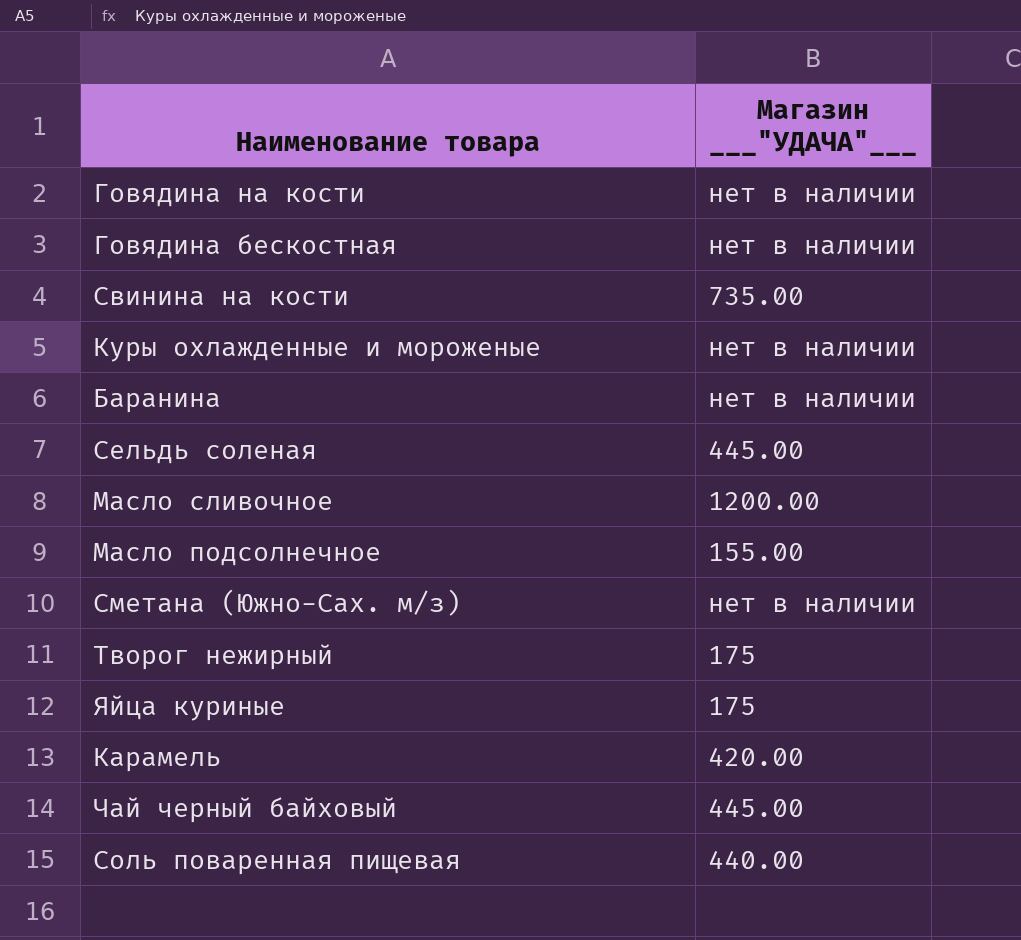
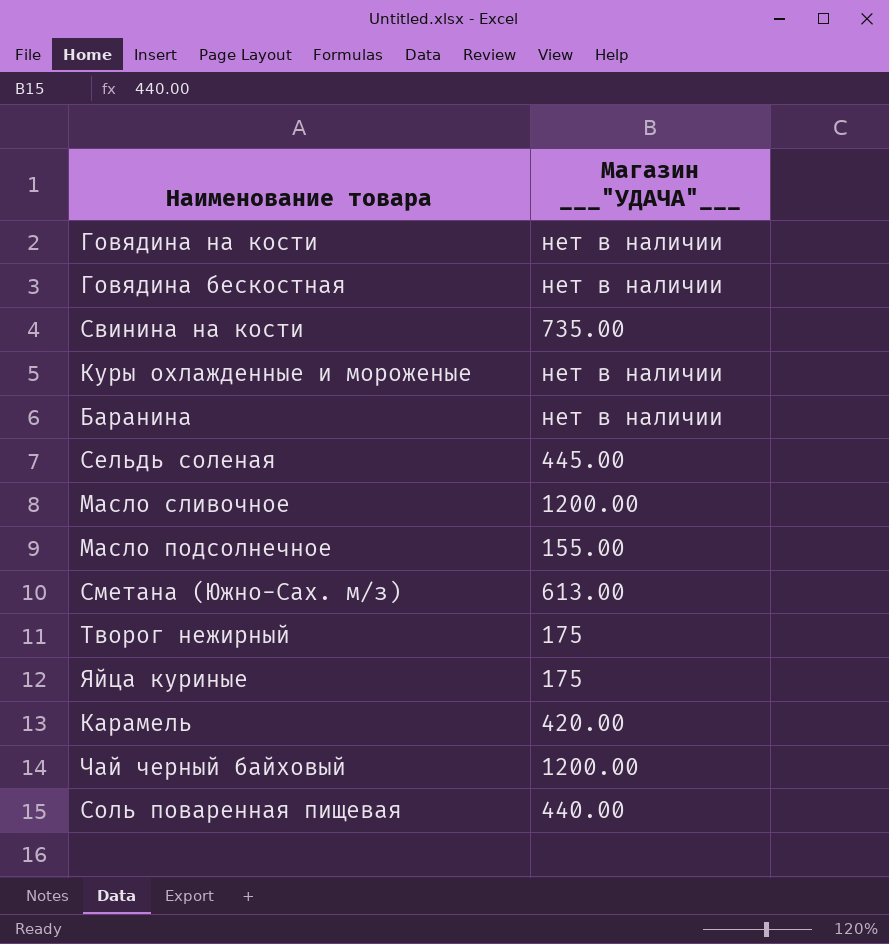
Сметана (Южно-Сах. м/з) | Магазин ___"УДАЧА"___: нет в наличии -> 613.00
Чай черный байховый | Магазин ___"УДАЧА"___: 445.00 -> 1200.00

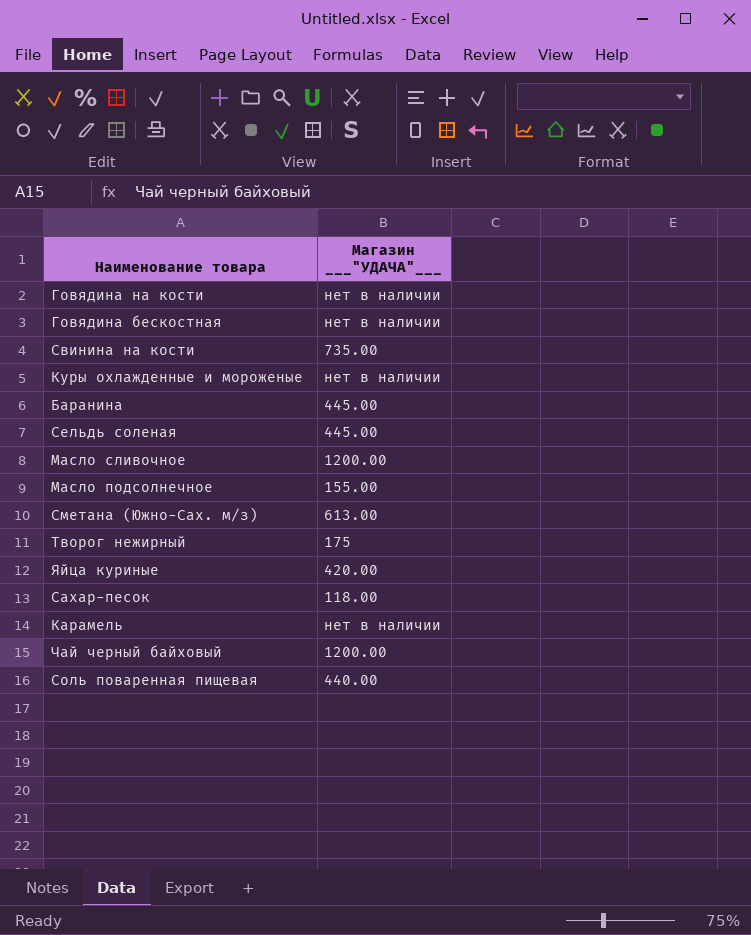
Баранина | Магазин ___"УДАЧА"___: нет в наличии -> 445.00
Яйца куриные | Магазин ___"УДАЧА"___: 175 -> 420.00
row Сахар-песок: none -> 118.00
Карамель | Магазин ___"УДАЧА"___: 420.00 -> нет в наличии

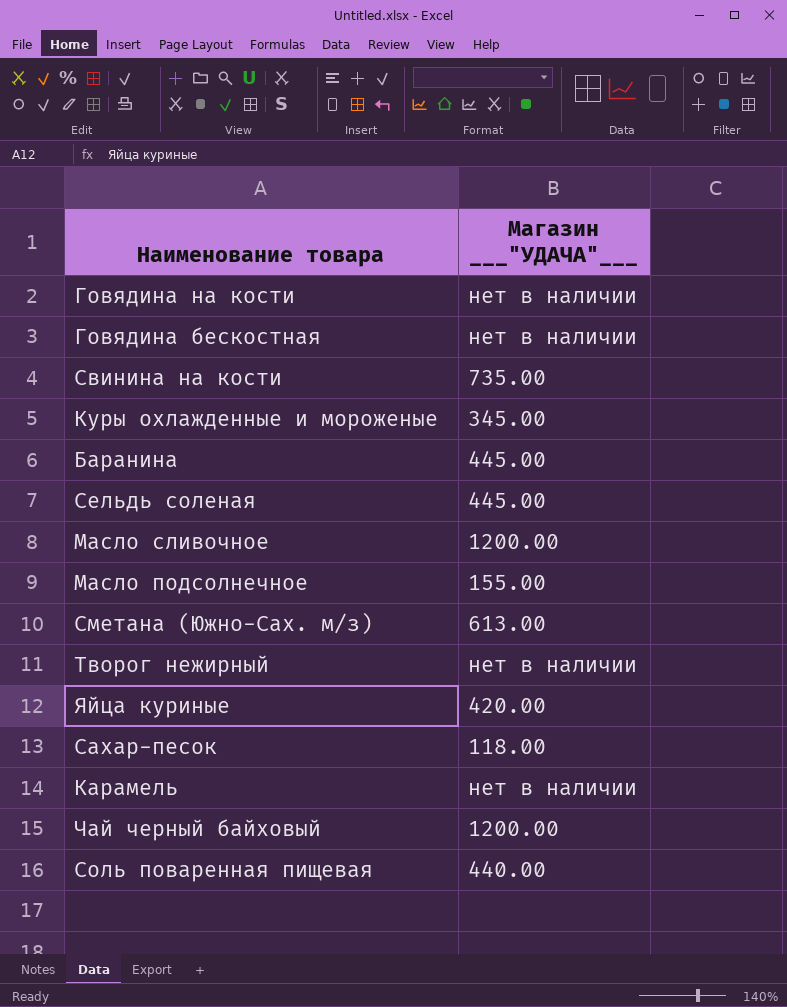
Куры охлажденные и мороженые | Магазин ___"УДАЧА"___: нет в наличии -> 345.00
Творог нежирный | Магазин ___"УДАЧА"___: 175 -> нет в наличии

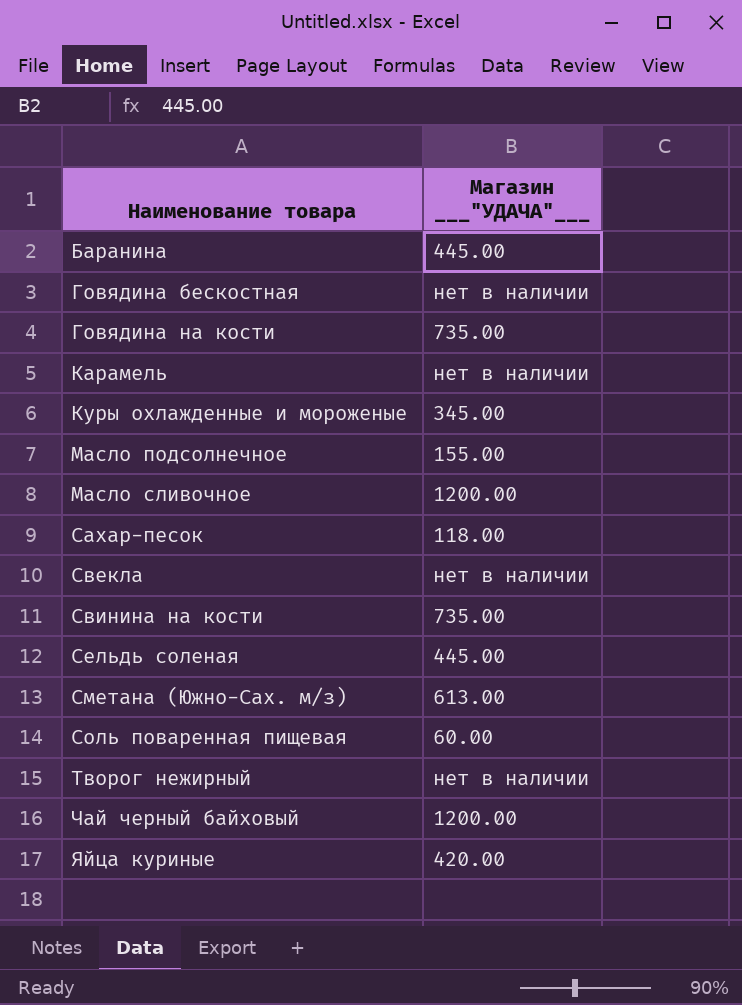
row order: none -> Наименование товара ascending
Говядина на кости | Магазин ___"УДАЧА"___: нет в наличии -> 735.00
row Свекла: none -> нет в наличии
Соль поваренная пищевая | Магазин ___"УДАЧА"___: 440.00 -> 60.00

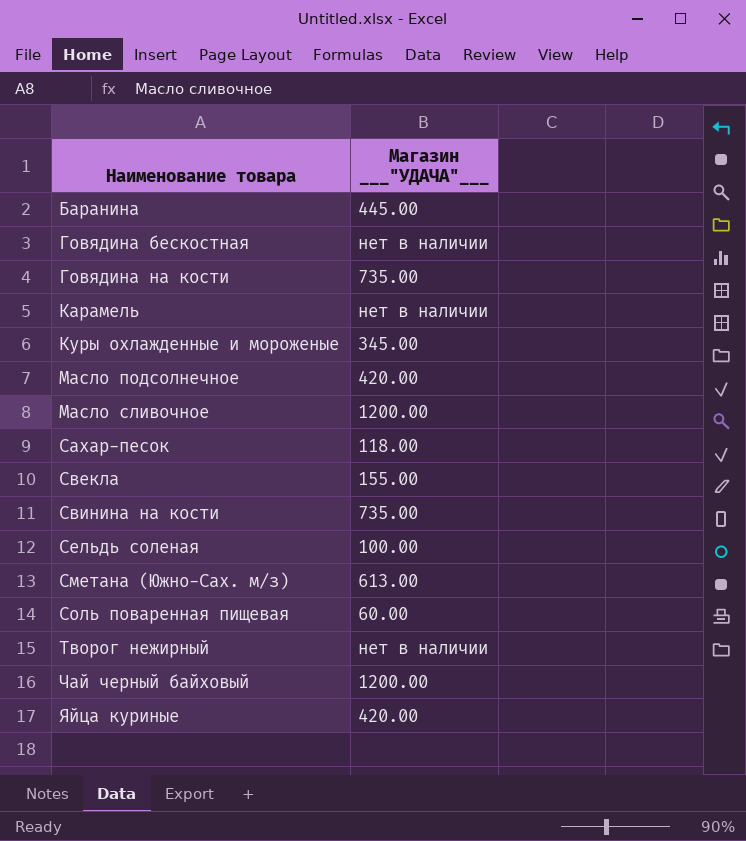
Масло подсолнечное | Магазин ___"УДАЧА"___: 155.00 -> 420.00
Свекла | Магазин ___"УДАЧА"___: нет в наличии -> 155.00
Сельдь соленая | Магазин ___"УДАЧА"___: 445.00 -> 100.00

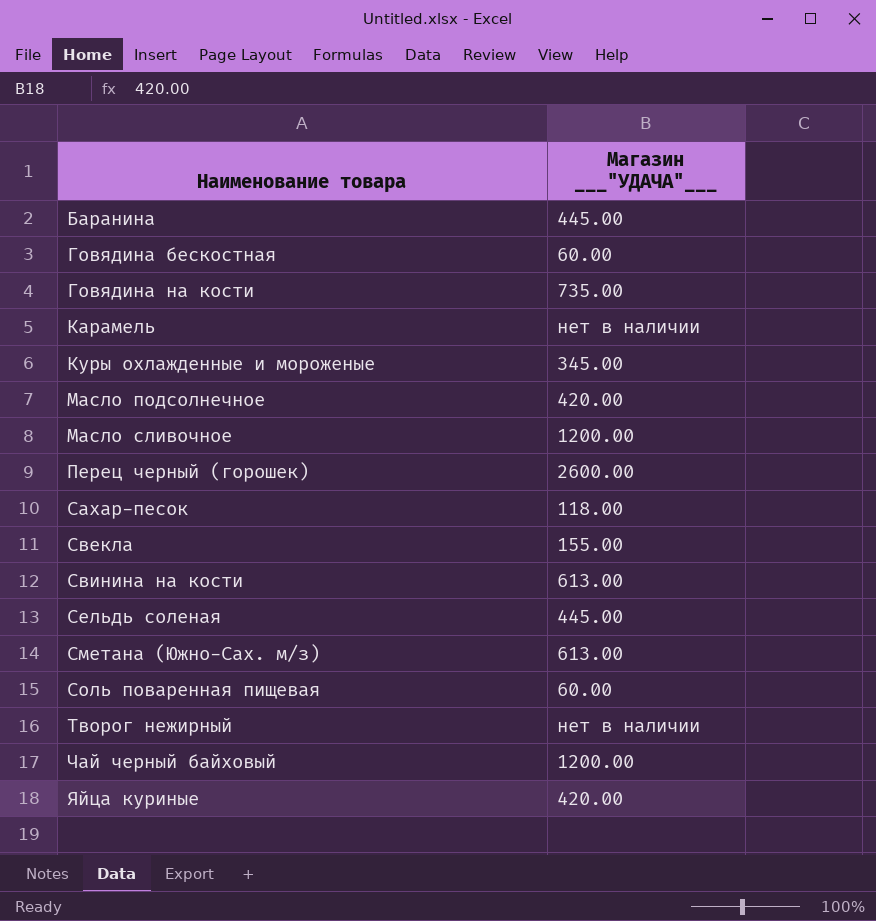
Говядина бескостная | Магазин ___"УДАЧА"___: нет в наличии -> 60.00
row Перец черный (горошек): none -> 2600.00
Свинина на кости | Магазин ___"УДАЧА"___: 735.00 -> 613.00
Сельдь соленая | Магазин ___"УДАЧА"___: 100.00 -> 445.00

